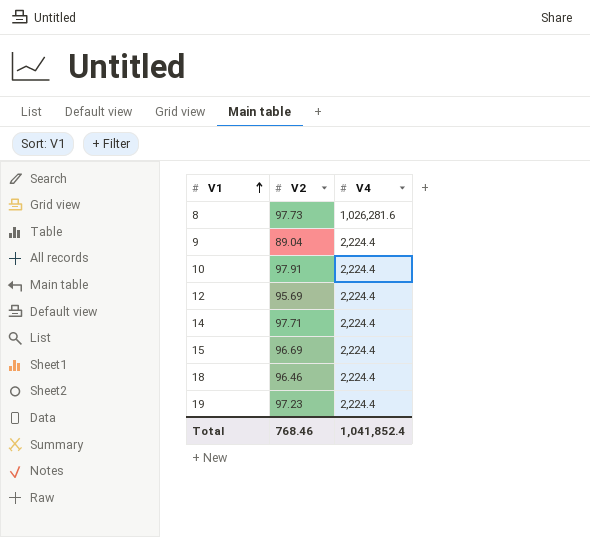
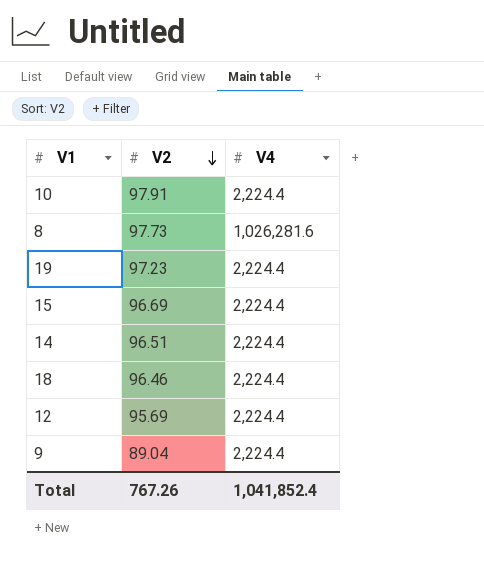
row order: V1 ascending -> V2 descending
14 | V2: 97.71 -> 96.51
Total | V2: 768.46 -> 767.26

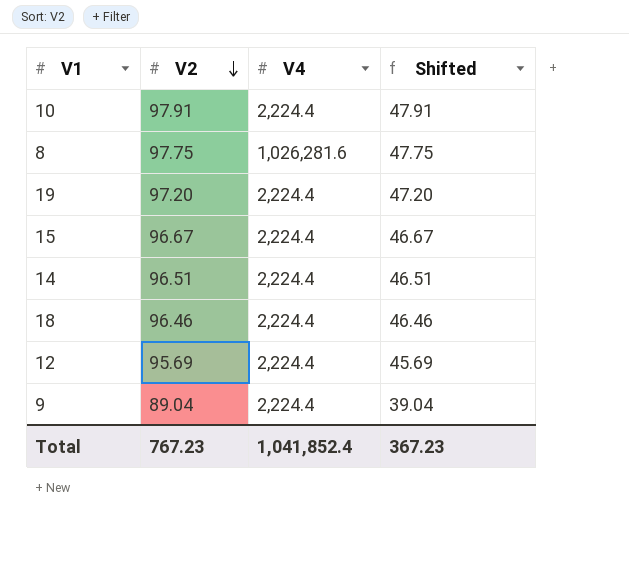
column Shifted | formula: none -> [V2] - 50
8 | V2: 97.73 -> 97.75
19 | V2: 97.23 -> 97.20
15 | V2: 96.69 -> 96.67
Total | V2: 767.26 -> 767.23

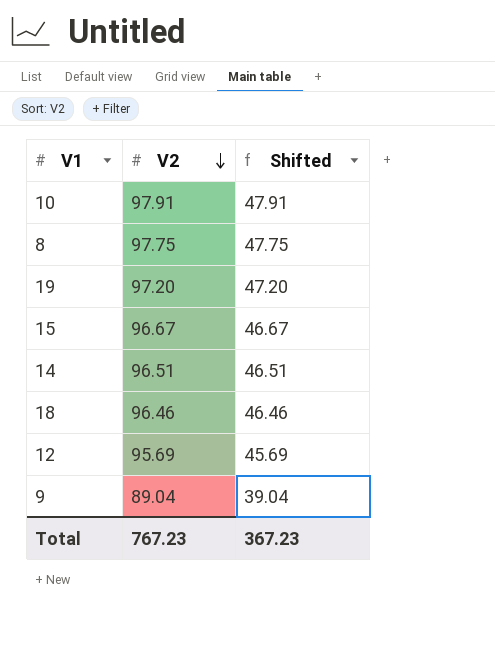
column V4 | position: 3 -> none

